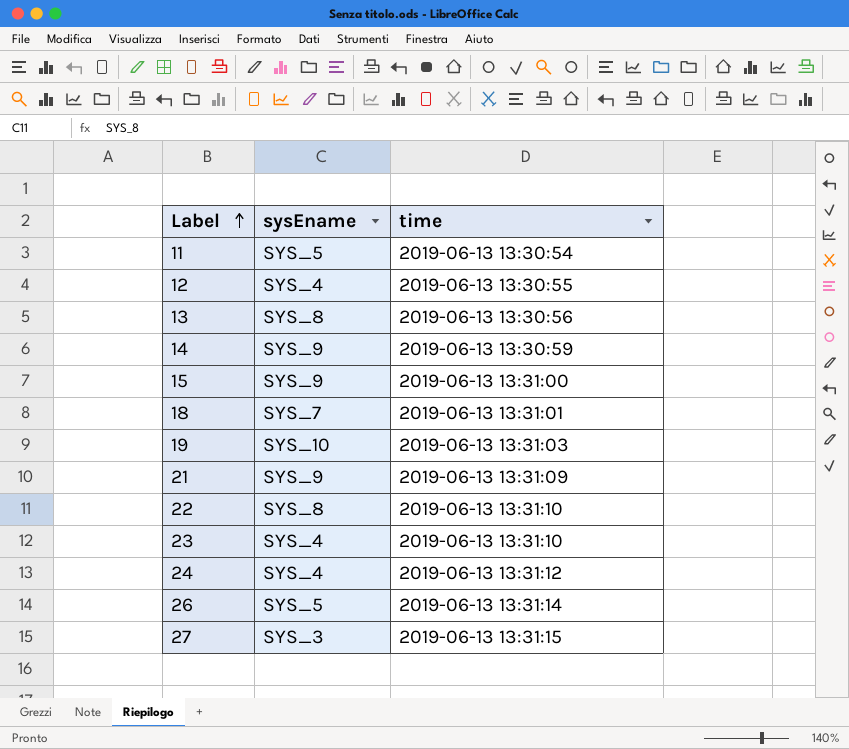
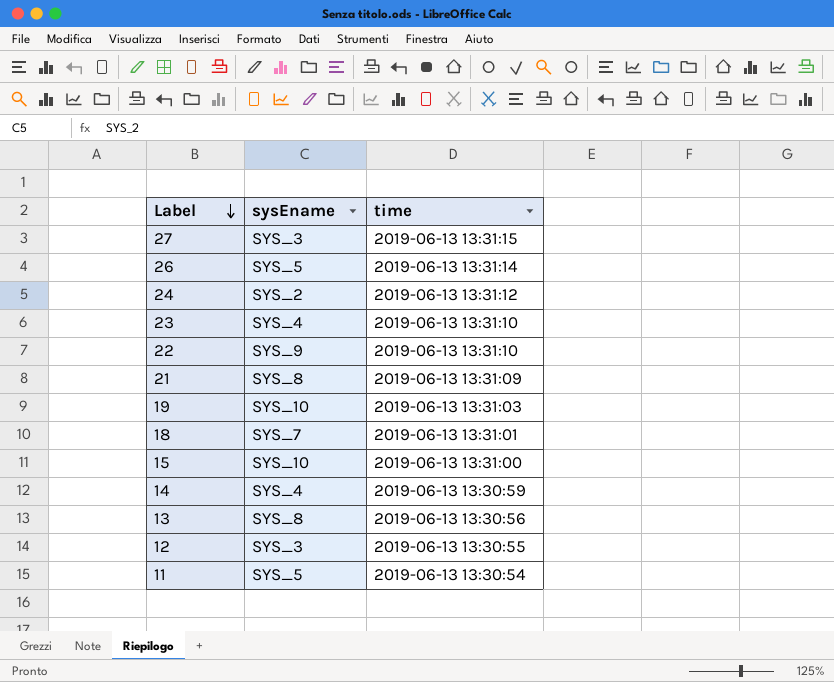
row order: Label ascending -> Label descending
24 | sysEname: SYS_4 -> SYS_2
22 | sysEname: SYS_8 -> SYS_9
21 | sysEname: SYS_9 -> SYS_8
15 | sysEname: SYS_9 -> SYS_10
14 | sysEname: SYS_9 -> SYS_4
12 | sysEname: SYS_4 -> SYS_3

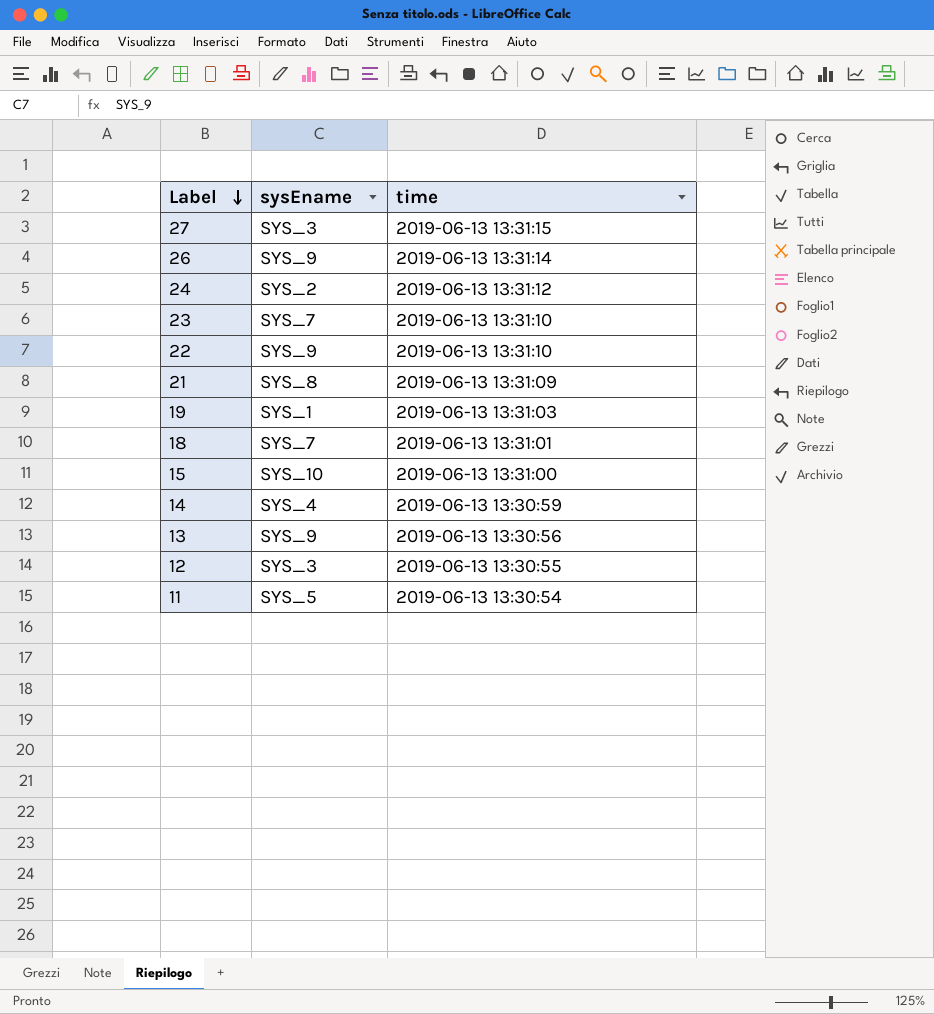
26 | sysEname: SYS_5 -> SYS_9
23 | sysEname: SYS_4 -> SYS_7
19 | sysEname: SYS_10 -> SYS_1
13 | sysEname: SYS_8 -> SYS_9

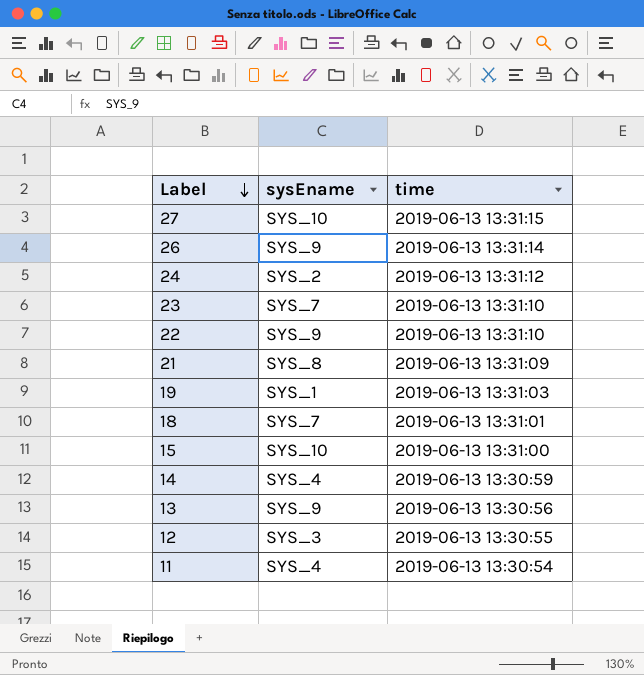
27 | sysEname: SYS_3 -> SYS_10
11 | sysEname: SYS_5 -> SYS_4

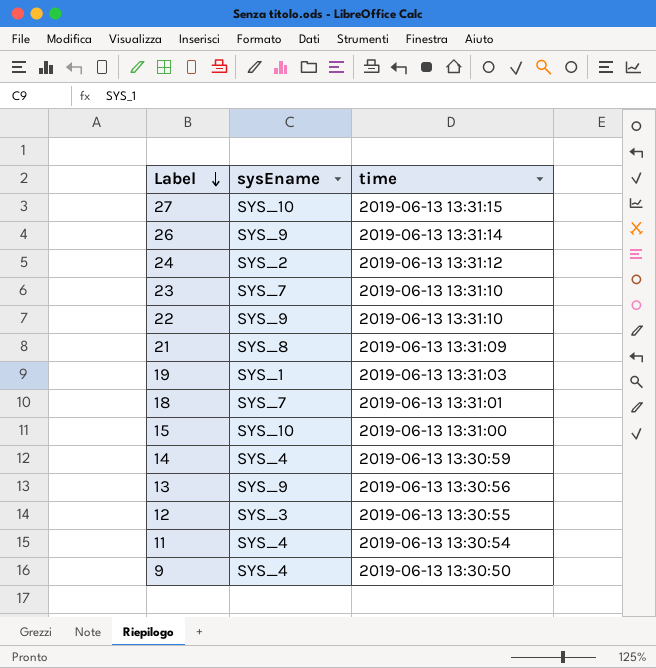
row 9: none -> SYS_4 | 2019-06-13 13:30:50

